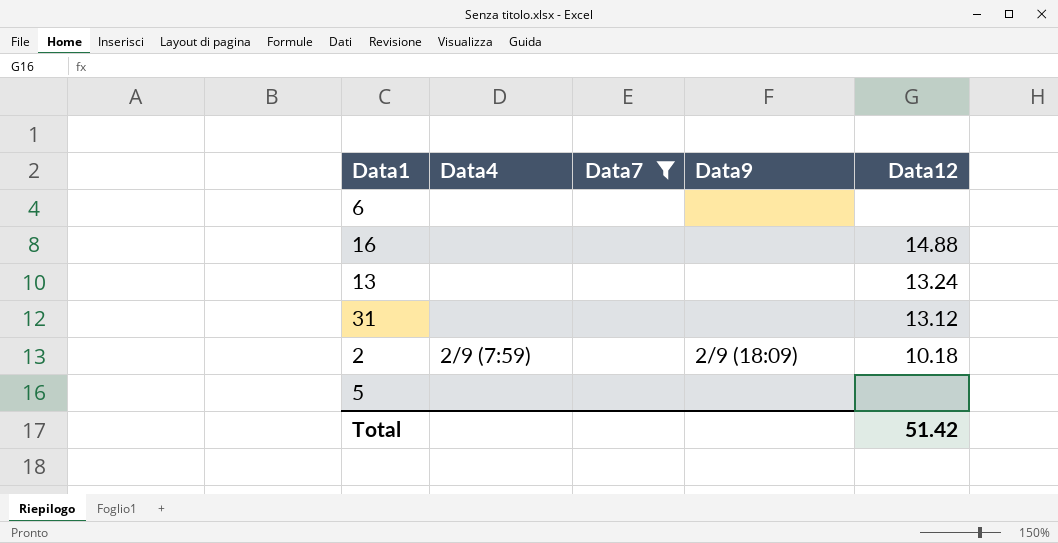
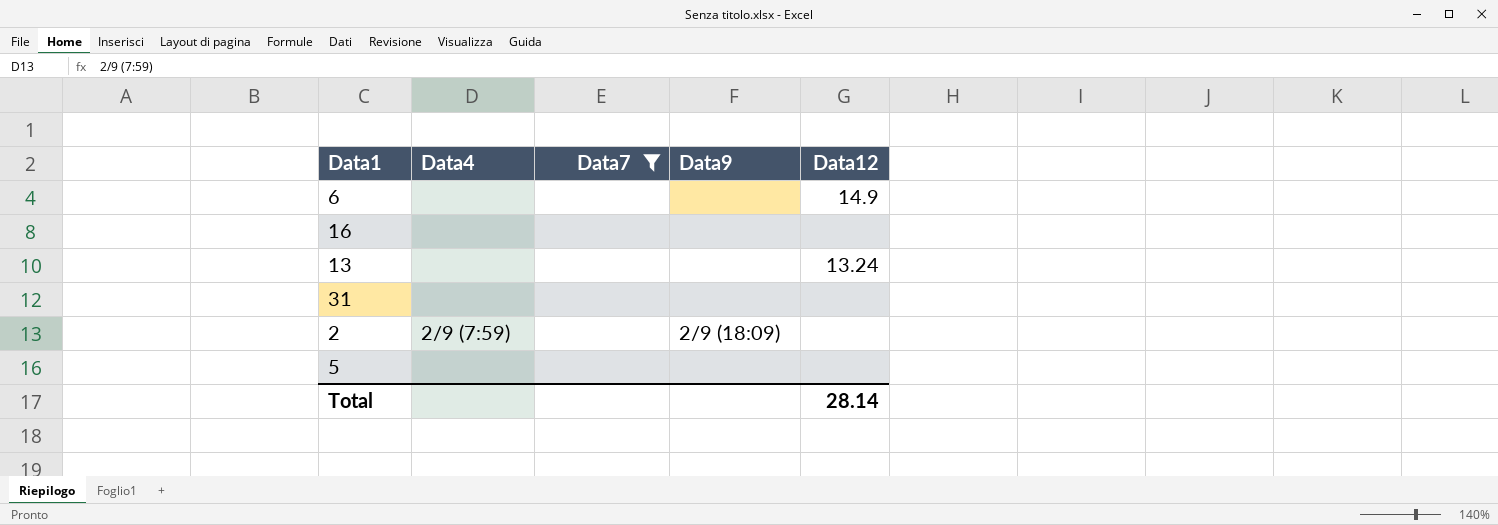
6 | Data12: none -> 14.9
16 | Data12: 14.88 -> none
31 | Data12: 13.12 -> none
2 | Data12: 10.18 -> none
Total | Data12: 51.42 -> 28.14

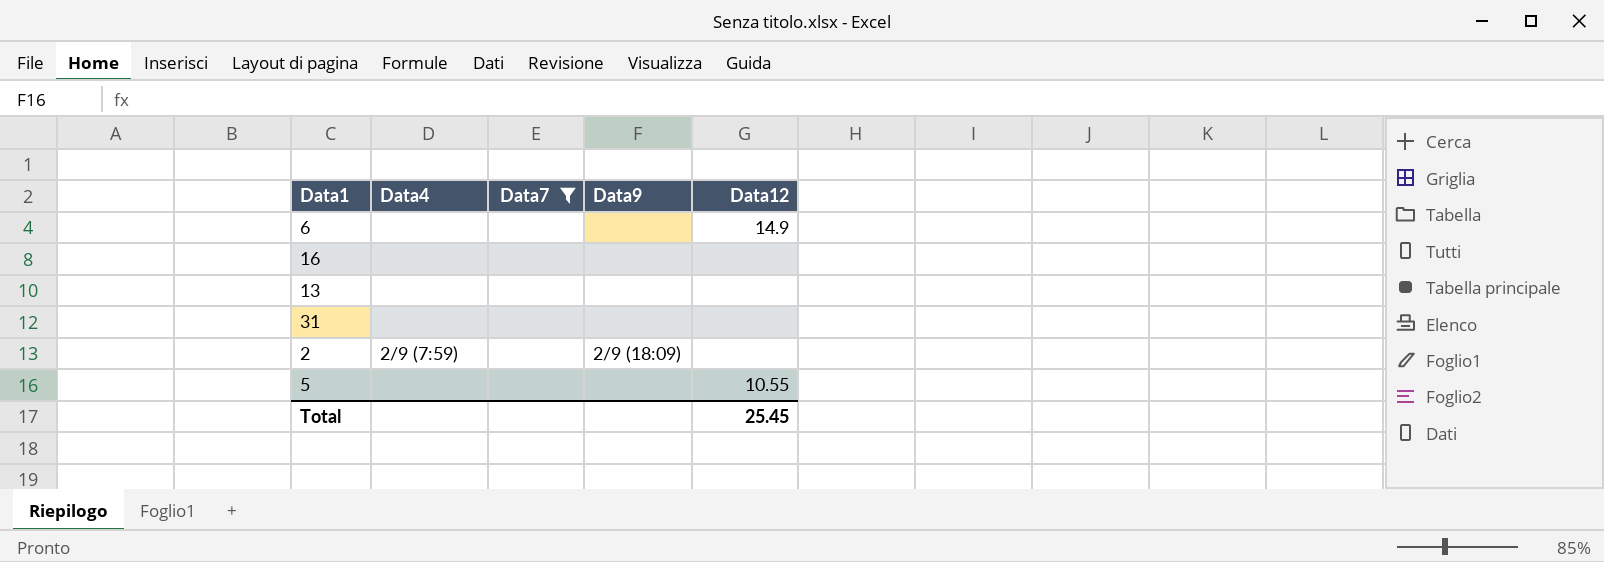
13 | Data12: 13.24 -> none
5 | Data12: none -> 10.55
Total | Data12: 28.14 -> 25.45

